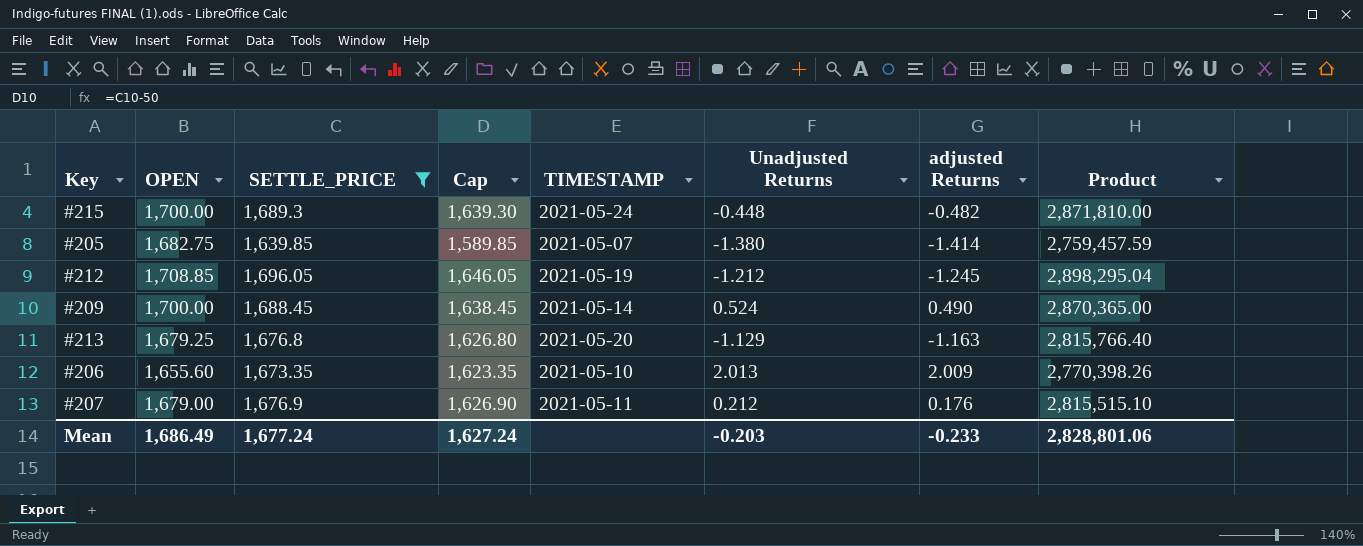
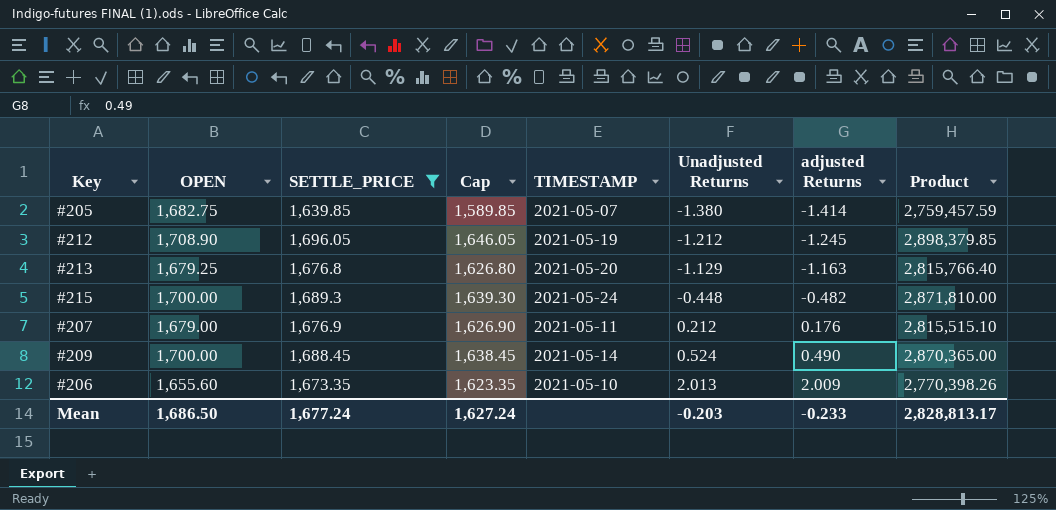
row order: none -> Unadjusted Returns ascending
#212 | OPEN: 1,708.85 -> 1,708.90
#212 | Product: 2,898,295.04 -> 2,898,379.85
Mean | OPEN: 1,686.49 -> 1,686.50
Mean | Product: 2,828,801.06 -> 2,828,813.17

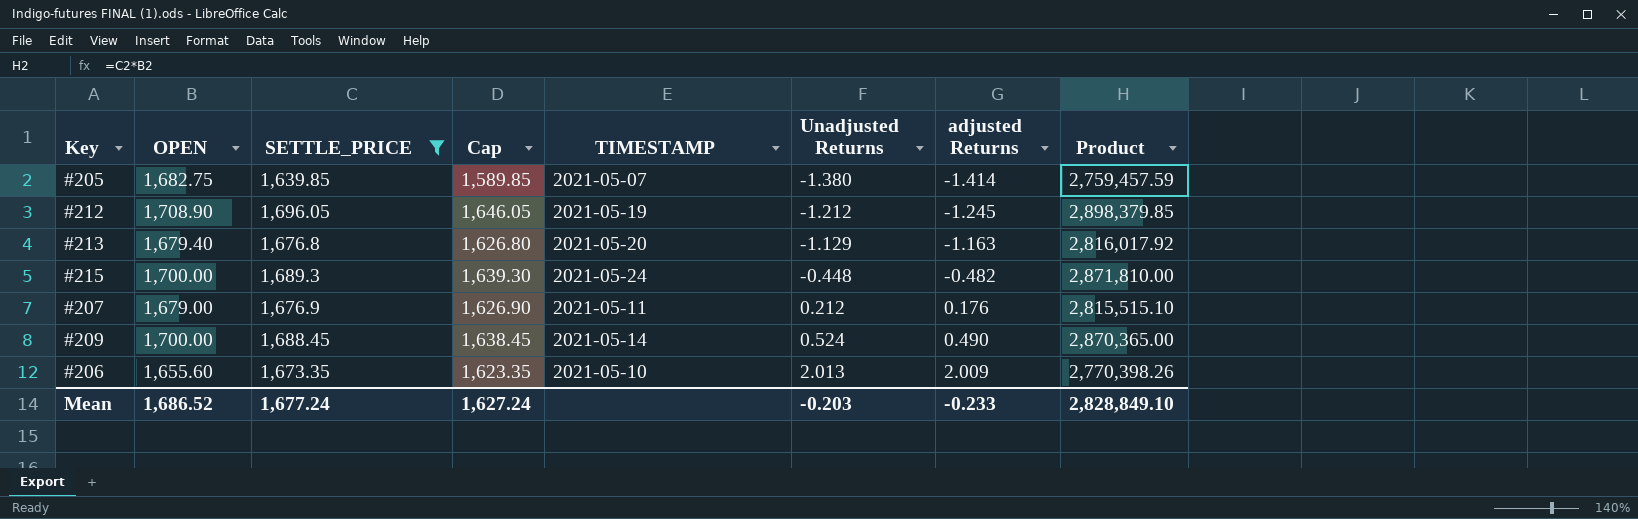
#213 | OPEN: 1,679.25 -> 1,679.40
#213 | Product: 2,815,766.40 -> 2,816,017.92
Mean | OPEN: 1,686.50 -> 1,686.52
Mean | Product: 2,828,813.17 -> 2,828,849.10

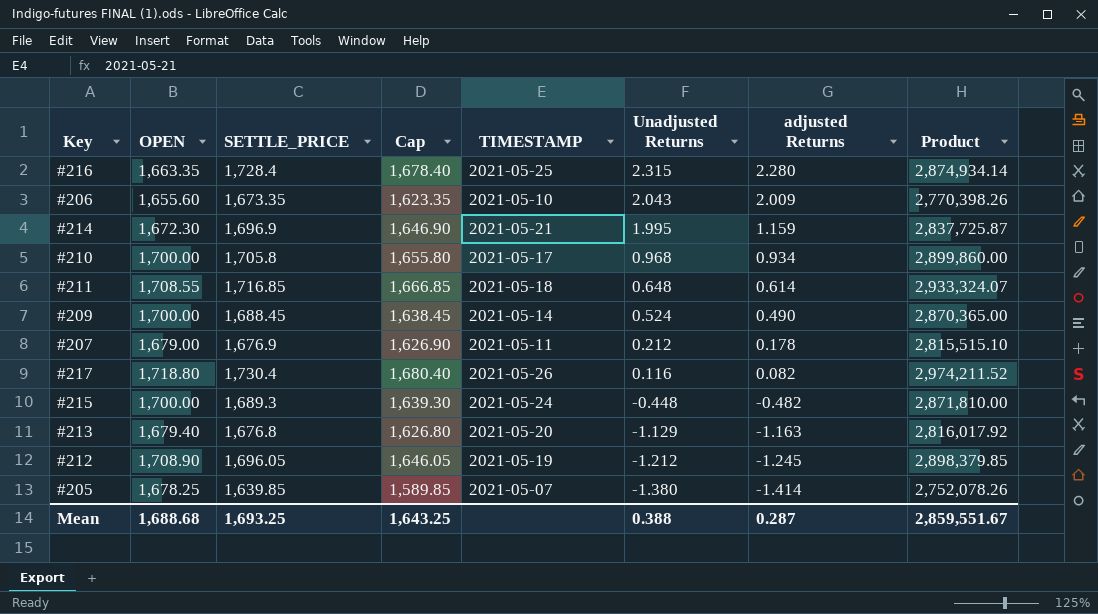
filter: SETTLE_PRICE <= 1,696.05 -> none
row order: Unadjusted Returns ascending -> Unadjusted Returns descending
#206 | Unadjusted Returns: 2.013 -> 2.043
#207 | adjusted Returns: 0.176 -> 0.178
#205 | OPEN: 1,682.75 -> 1,678.25
#205 | Product: 2,759,457.59 -> 2,752,078.26
Mean | OPEN: 1,686.52 -> 1,688.68
Mean | SETTLE_PRICE: 1,677.24 -> 1,693.25
Mean | Cap: 1,627.24 -> 1,643.25
Mean | Unadjusted Returns: -0.203 -> 0.388
Mean | adjusted Returns: -0.233 -> 0.287
Mean | Product: 2,828,849.10 -> 2,859,551.67

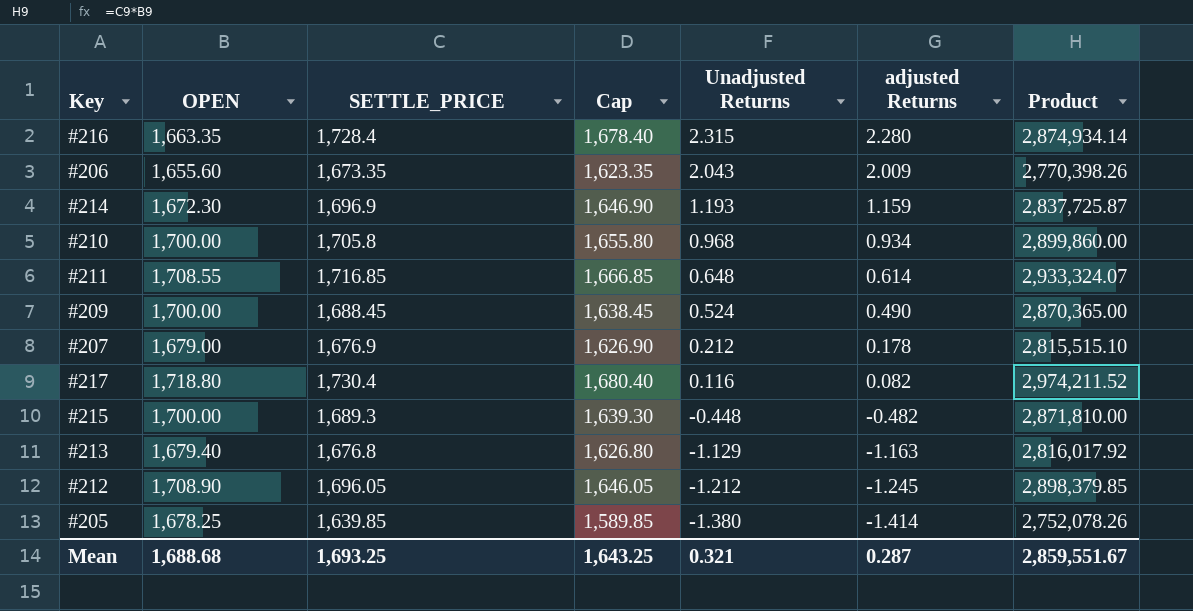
column TIMESTAMP | position: 5 -> none
#214 | Unadjusted Returns: 1.995 -> 1.193
Mean | Unadjusted Returns: 0.388 -> 0.321

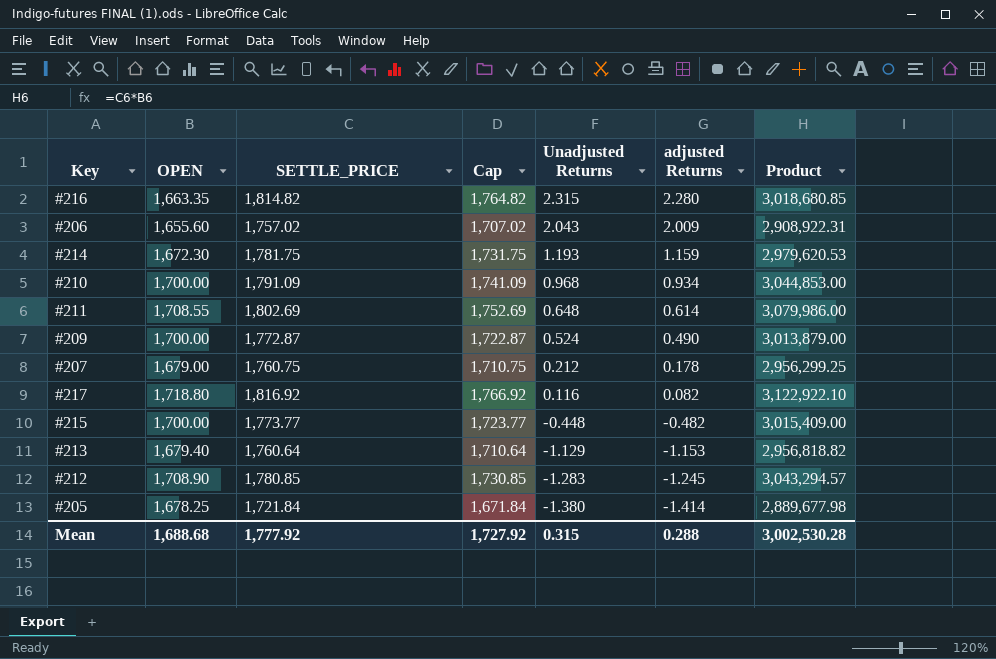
#216 | SETTLE_PRICE: 1,728.4 -> 1,814.82
#216 | Cap: 1,678.40 -> 1,764.82
#216 | Product: 2,874,934.14 -> 3,018,680.85
#206 | SETTLE_PRICE: 1,673.35 -> 1,757.02
#206 | Cap: 1,623.35 -> 1,707.02
#206 | Product: 2,770,398.26 -> 2,908,922.31
#214 | SETTLE_PRICE: 1,696.9 -> 1,781.75
#214 | Cap: 1,646.90 -> 1,731.75
#214 | Product: 2,837,725.87 -> 2,979,620.53
#210 | SETTLE_PRICE: 1,705.8 -> 1,791.09
#210 | Cap: 1,655.80 -> 1,741.09
#210 | Product: 2,899,860.00 -> 3,044,853.00
#211 | SETTLE_PRICE: 1,716.85 -> 1,802.69
#211 | Cap: 1,666.85 -> 1,752.69
#211 | Product: 2,933,324.07 -> 3,079,986.00
#209 | SETTLE_PRICE: 1,688.45 -> 1,772.87
#209 | Cap: 1,638.45 -> 1,722.87
#209 | Product: 2,870,365.00 -> 3,013,879.00
#207 | SETTLE_PRICE: 1,676.9 -> 1,760.75
#207 | Cap: 1,626.90 -> 1,710.75
#207 | Product: 2,815,515.10 -> 2,956,299.25
#217 | SETTLE_PRICE: 1,730.4 -> 1,816.92
#217 | Cap: 1,680.40 -> 1,766.92
#217 | Product: 2,974,211.52 -> 3,122,922.10
#215 | SETTLE_PRICE: 1,689.3 -> 1,773.77
#215 | Cap: 1,639.30 -> 1,723.77
#215 | Product: 2,871,810.00 -> 3,015,409.00
#213 | SETTLE_PRICE: 1,676.8 -> 1,760.64
#213 | Cap: 1,626.80 -> 1,710.64
#213 | adjusted Returns: -1.163 -> -1.153
#213 | Product: 2,816,017.92 -> 2,956,818.82
#212 | SETTLE_PRICE: 1,696.05 -> 1,780.85
#212 | Cap: 1,646.05 -> 1,730.85
#212 | Unadjusted Returns: -1.212 -> -1.283
#212 | Product: 2,898,379.85 -> 3,043,294.57
#205 | SETTLE_PRICE: 1,639.85 -> 1,721.84
#205 | Cap: 1,589.85 -> 1,671.84
#205 | Product: 2,752,078.26 -> 2,889,677.98
Mean | SETTLE_PRICE: 1,693.25 -> 1,777.92
Mean | Cap: 1,643.25 -> 1,727.92
Mean | Unadjusted Returns: 0.321 -> 0.315
Mean | adjusted Returns: 0.287 -> 0.288
Mean | Product: 2,859,551.67 -> 3,002,530.28

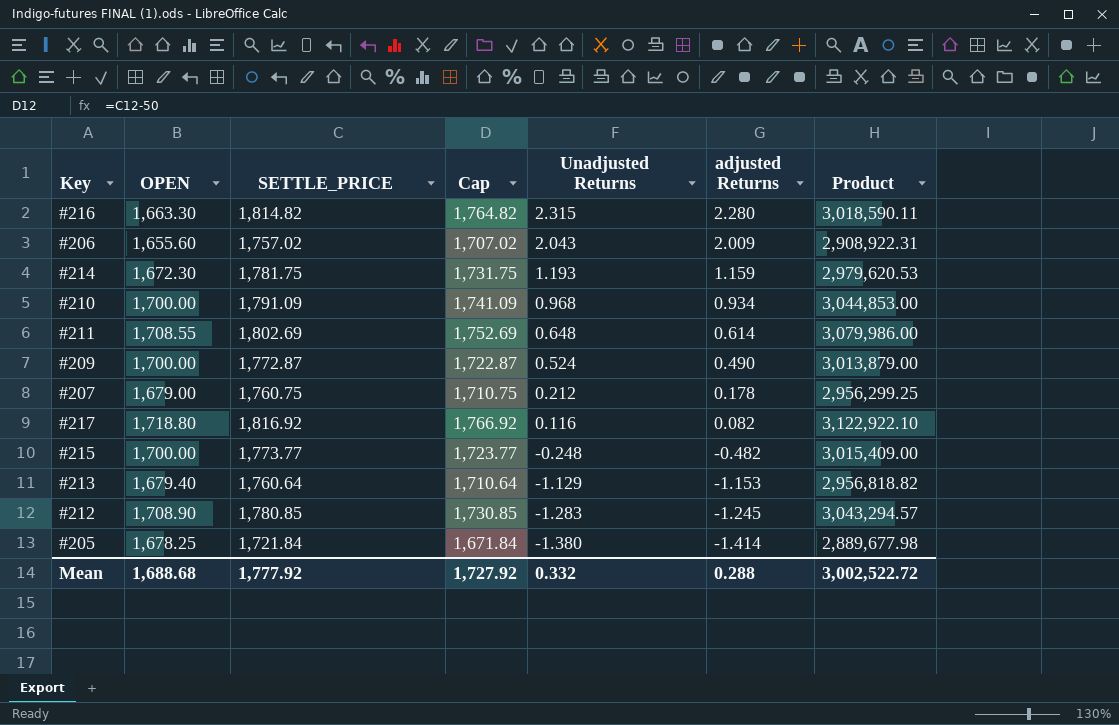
#216 | OPEN: 1,663.35 -> 1,663.30
#216 | Product: 3,018,680.85 -> 3,018,590.11
#215 | Unadjusted Returns: -0.448 -> -0.248
Mean | Unadjusted Returns: 0.315 -> 0.332
Mean | Product: 3,002,530.28 -> 3,002,522.72

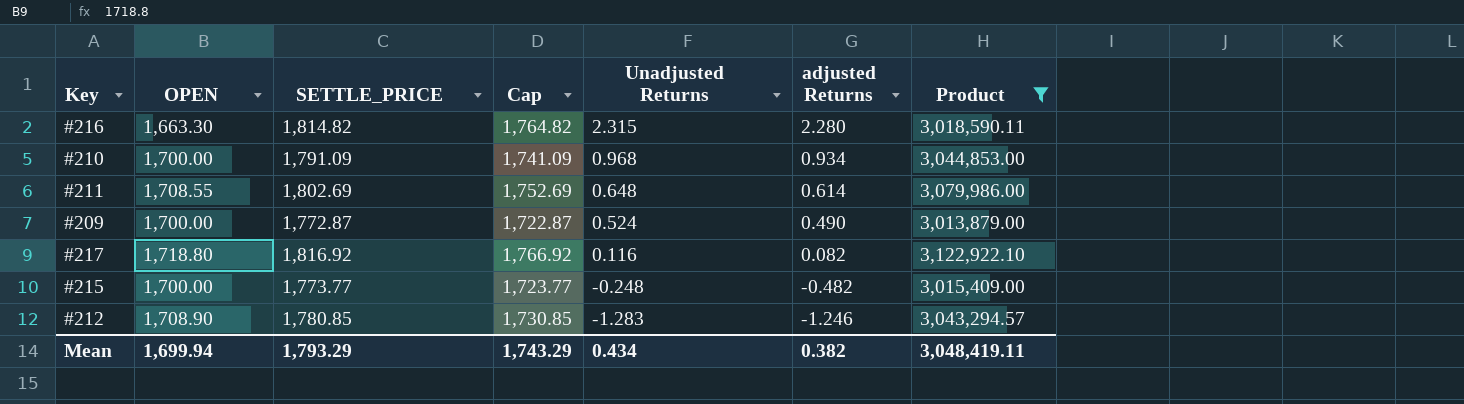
filter: none -> Product >= 3,013,879.00
#212 | adjusted Returns: -1.245 -> -1.246
Mean | OPEN: 1,688.68 -> 1,699.94
Mean | SETTLE_PRICE: 1,777.92 -> 1,793.29
Mean | Cap: 1,727.92 -> 1,743.29
Mean | Unadjusted Returns: 0.332 -> 0.434
Mean | adjusted Returns: 0.288 -> 0.382
Mean | Product: 3,002,522.72 -> 3,048,419.11

